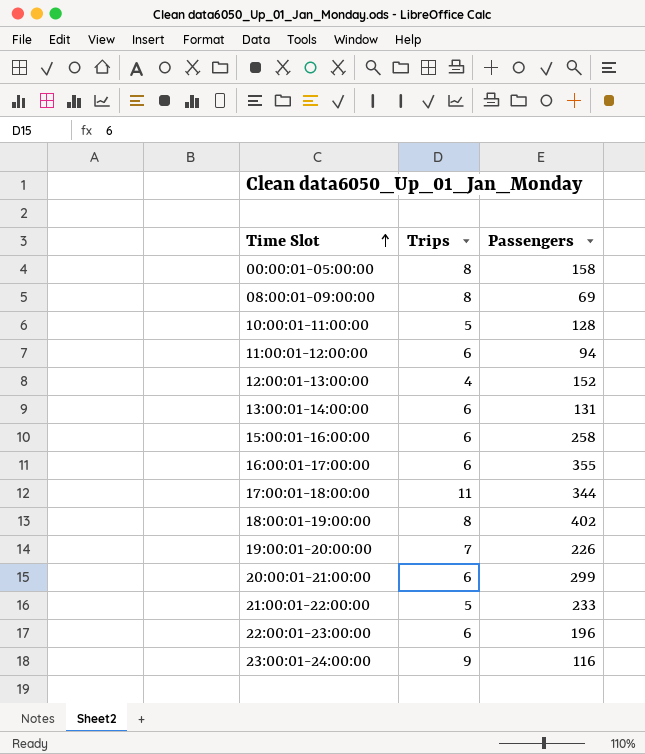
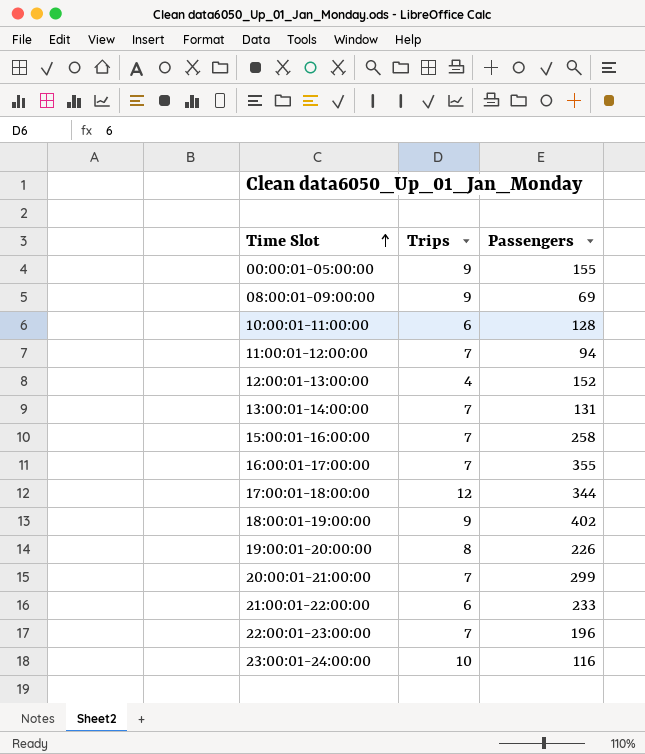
00:00:01-05:00:00 | Trips: 8 -> 9
00:00:01-05:00:00 | Passengers: 158 -> 155
08:00:01-09:00:00 | Trips: 8 -> 9
10:00:01-11:00:00 | Trips: 5 -> 6
11:00:01-12:00:00 | Trips: 6 -> 7
13:00:01-14:00:00 | Trips: 6 -> 7
15:00:01-16:00:00 | Trips: 6 -> 7
16:00:01-17:00:00 | Trips: 6 -> 7
17:00:01-18:00:00 | Trips: 11 -> 12
18:00:01-19:00:00 | Trips: 8 -> 9
19:00:01-20:00:00 | Trips: 7 -> 8
20:00:01-21:00:00 | Trips: 6 -> 7
21:00:01-22:00:00 | Trips: 5 -> 6
22:00:01-23:00:00 | Trips: 6 -> 7
23:00:01-24:00:00 | Trips: 9 -> 10

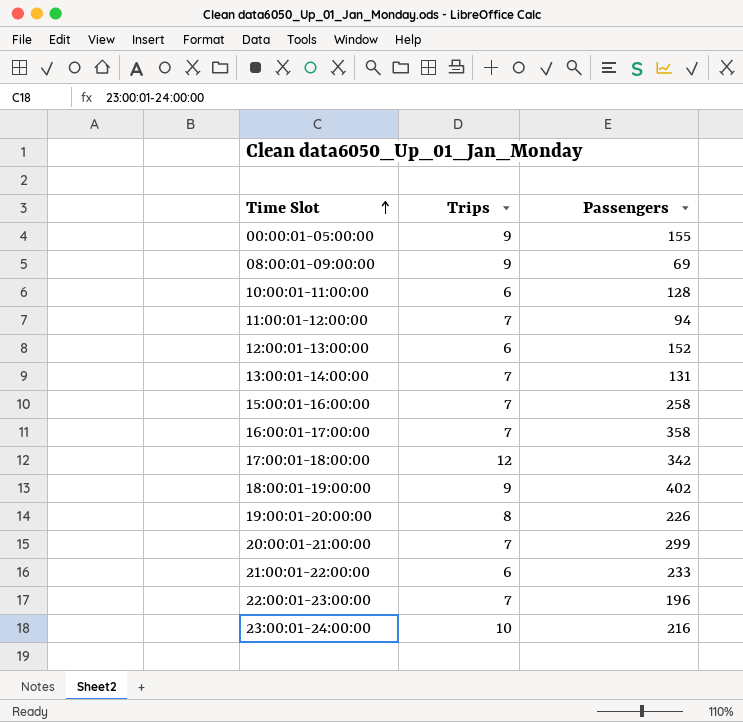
12:00:01-13:00:00 | Trips: 4 -> 6
16:00:01-17:00:00 | Passengers: 355 -> 358
17:00:01-18:00:00 | Passengers: 344 -> 342
23:00:01-24:00:00 | Passengers: 116 -> 216

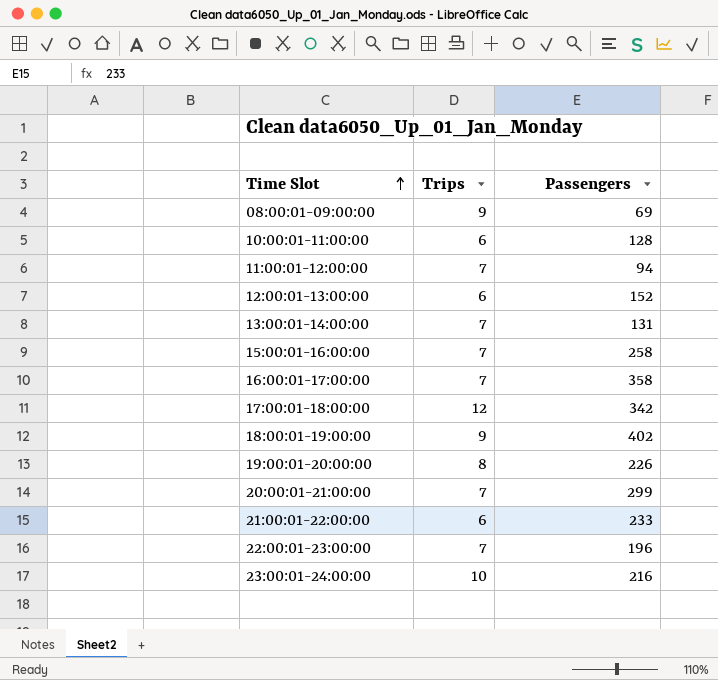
row 00:00:01-05:00:00: 9 | 155 -> none

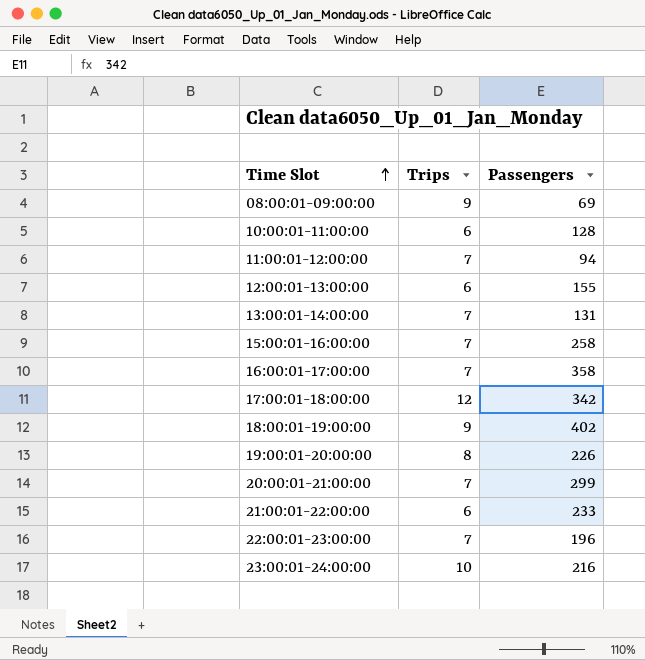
12:00:01-13:00:00 | Passengers: 152 -> 155

